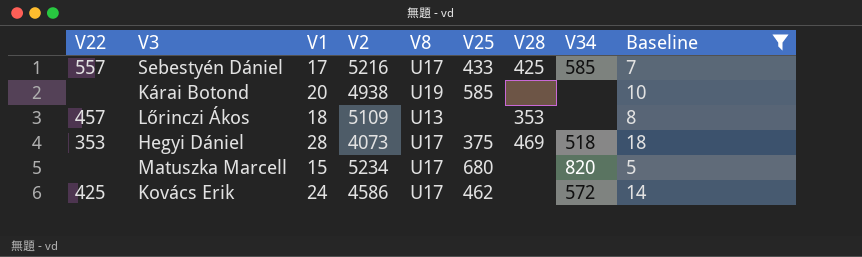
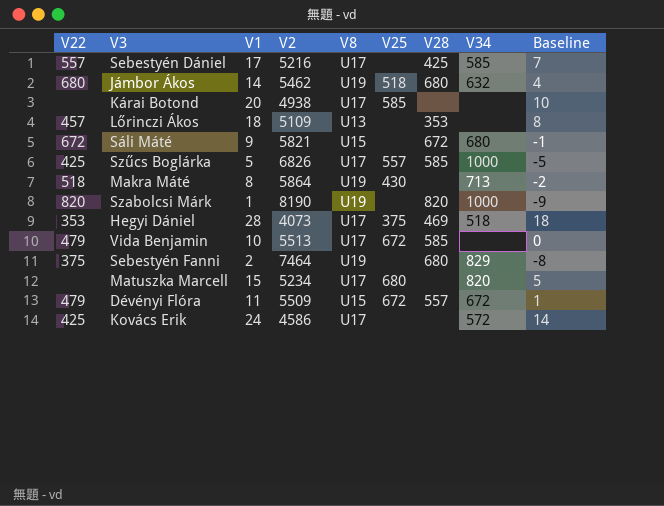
filter: Baseline >= 5 -> none
Sebestyén Dániel | V25: 433 -> none
Kárai Botond | V8: U19 -> U17
Kovács Erik | V25: 462 -> none

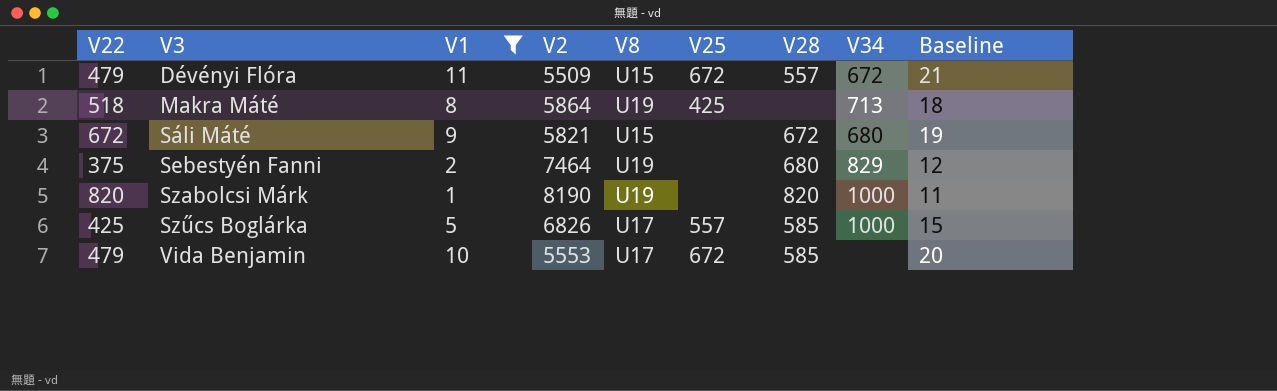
filter: none -> V1 <= 11
row order: none -> V3 ascending
column Baseline | formula: [V1] - 10 -> [V1] + 10
Makra Máté | V25: 430 -> 425
Vida Benjamin | V2: 5513 -> 5553

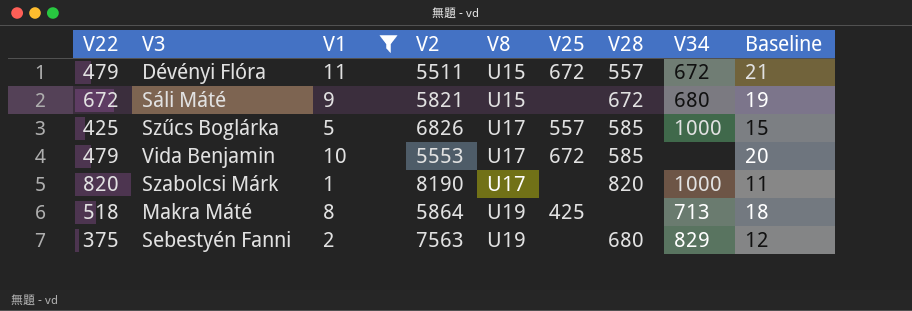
row order: V3 ascending -> V8 ascending
Dévényi Flóra | V2: 5509 -> 5511
Szabolcsi Márk | V8: U19 -> U17
Sebestyén Fanni | V2: 7464 -> 7563

